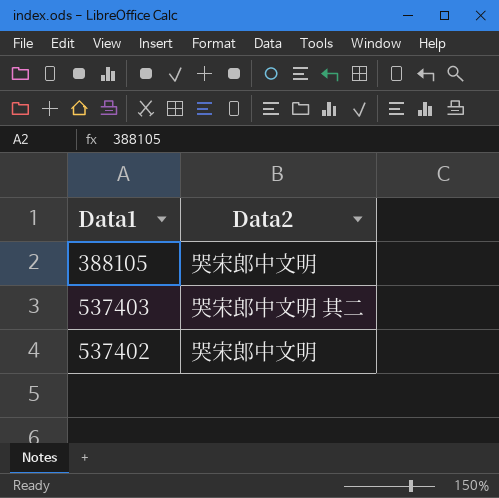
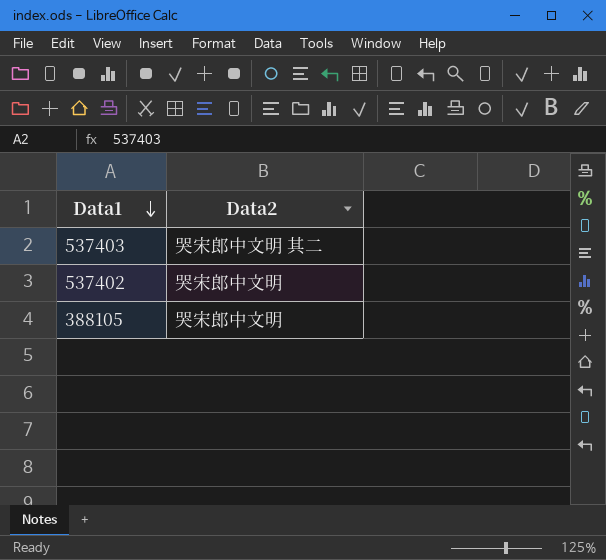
row order: none -> Data1 descending

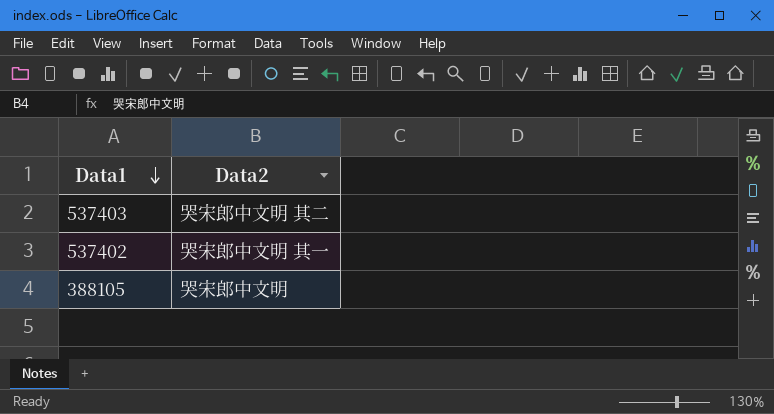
537402 | Data2: 哭宋郎中文明 -> 哭宋郎中文明 其一

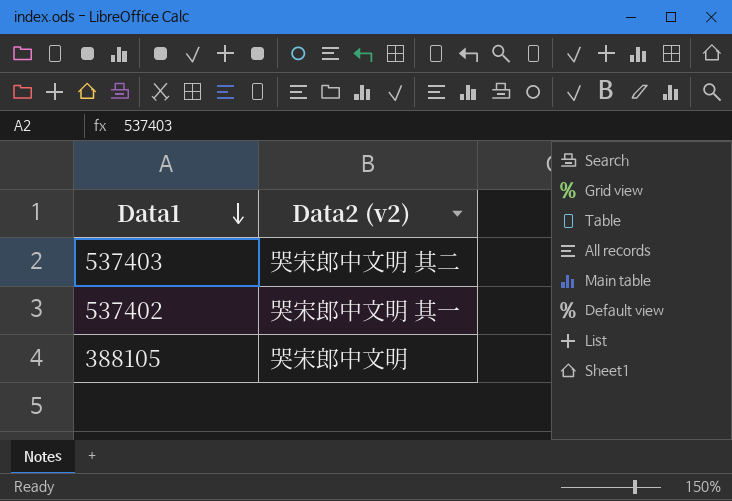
column name: Data2 -> Data2 (v2)

